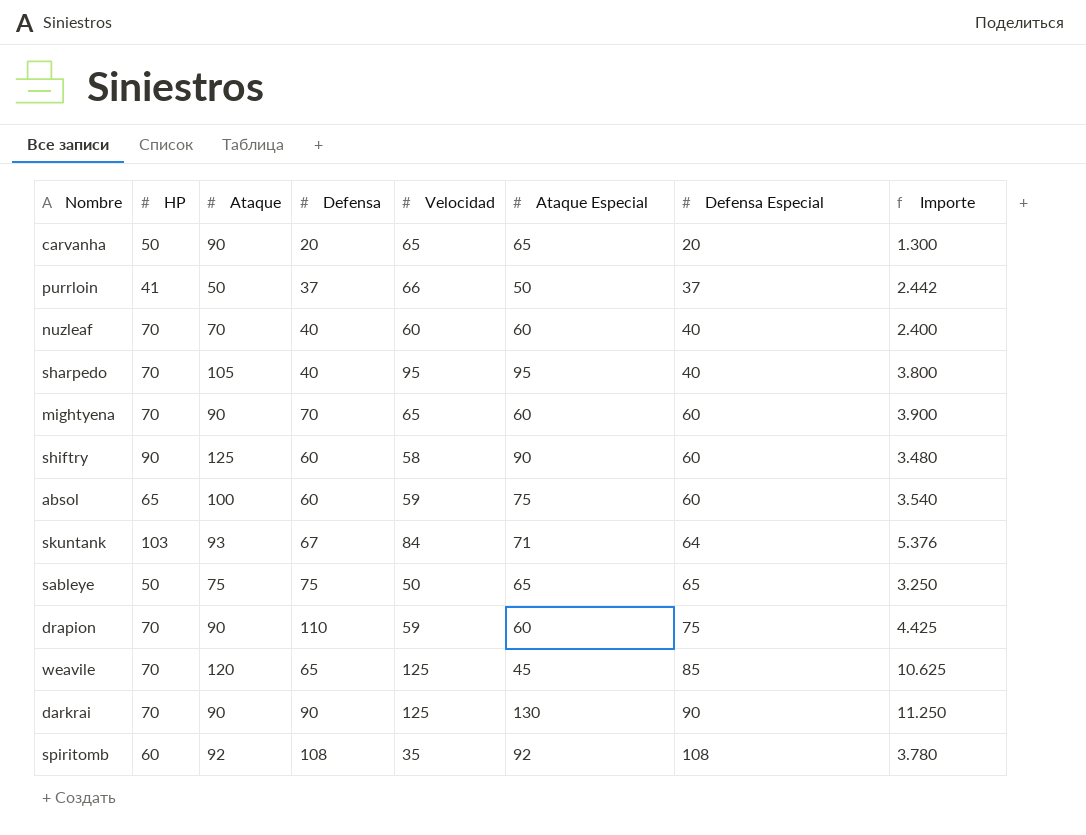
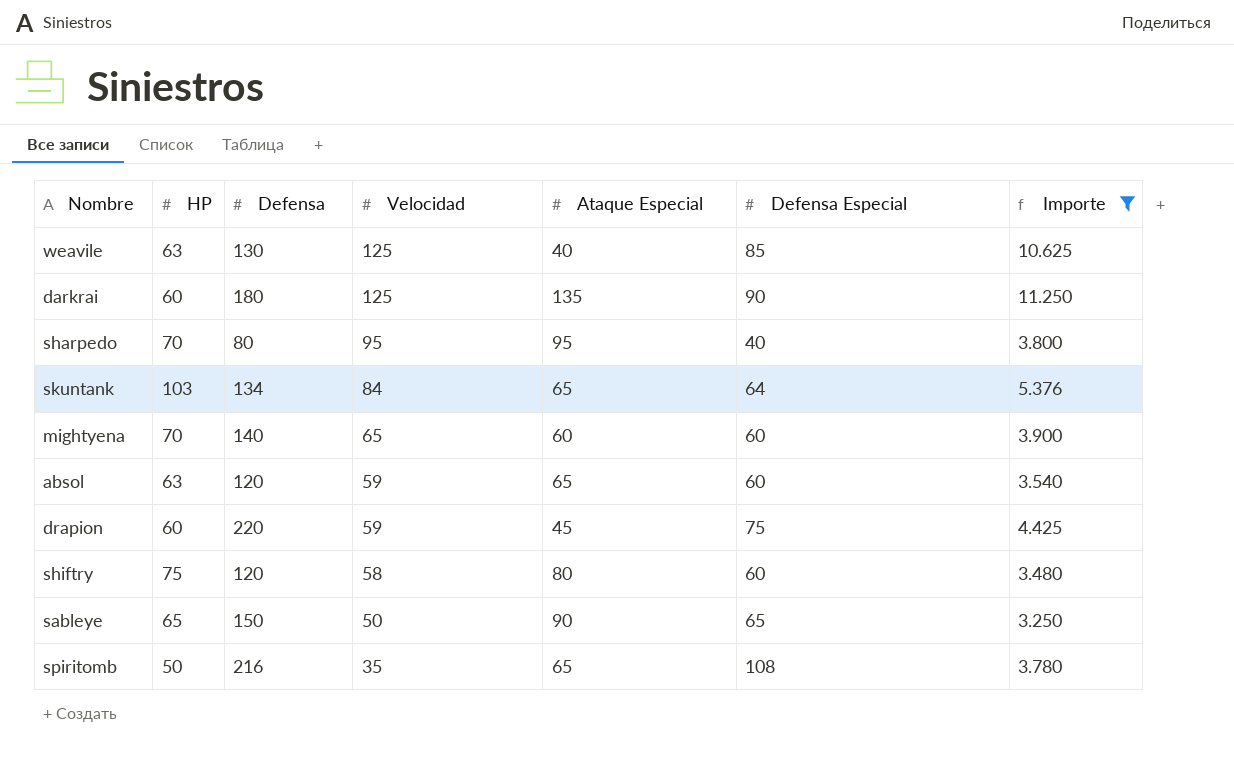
filter: none -> Importe >= 3.250
row order: Defensa Especial ascending -> Velocidad descending
column Ataque | position: 3 -> none
weavile | HP: 70 -> 63
weavile | Defensa: 65 -> 130
weavile | Ataque Especial: 45 -> 40
darkrai | HP: 70 -> 60
darkrai | Defensa: 90 -> 180
darkrai | Ataque Especial: 130 -> 135
sharpedo | Defensa: 40 -> 80
skuntank | Defensa: 67 -> 134
skuntank | Ataque Especial: 71 -> 65
mightyena | Defensa: 70 -> 140
absol | HP: 65 -> 63
absol | Defensa: 60 -> 120
absol | Ataque Especial: 75 -> 65
drapion | HP: 70 -> 60
drapion | Defensa: 110 -> 220
drapion | Ataque Especial: 60 -> 45
shiftry | HP: 90 -> 75
shiftry | Defensa: 60 -> 120
shiftry | Ataque Especial: 90 -> 80
sableye | HP: 50 -> 65
sableye | Defensa: 75 -> 150
sableye | Ataque Especial: 65 -> 90
spiritomb | HP: 60 -> 50
spiritomb | Defensa: 108 -> 216
spiritomb | Ataque Especial: 92 -> 65

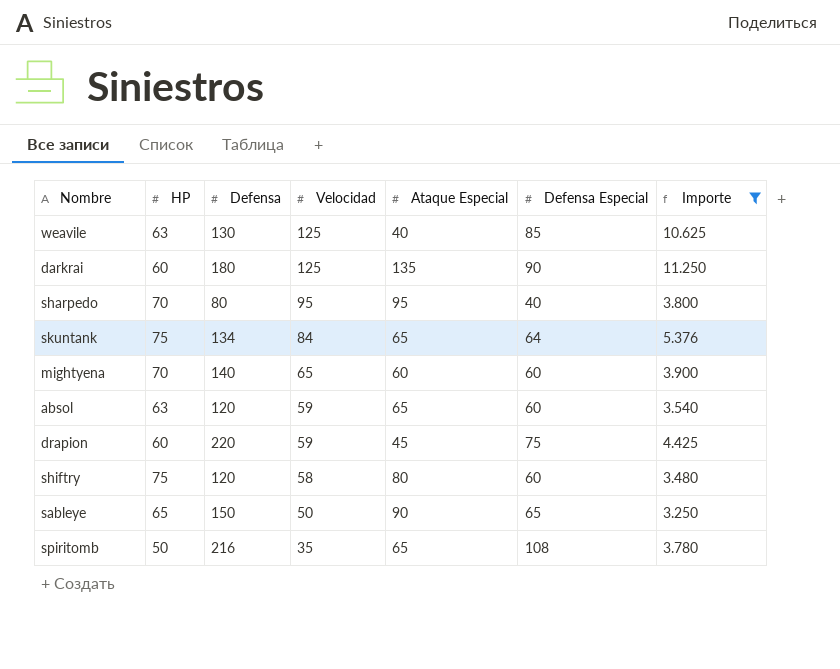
skuntank | HP: 103 -> 75

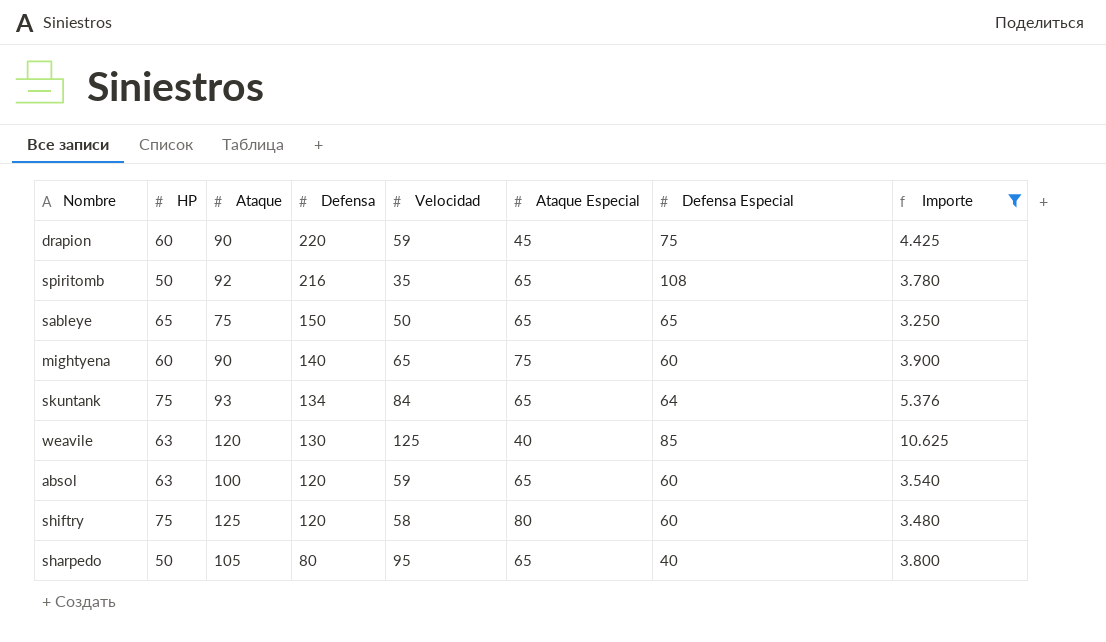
row order: Velocidad descending -> Defensa descending
column Ataque | position: none -> 3
row darkrai: 60 | 180 | 125 | 135 | 90 | 11.250 -> none
sableye | Ataque Especial: 90 -> 65
mightyena | HP: 70 -> 60
mightyena | Ataque Especial: 60 -> 75
sharpedo | HP: 70 -> 50
sharpedo | Ataque Especial: 95 -> 65

